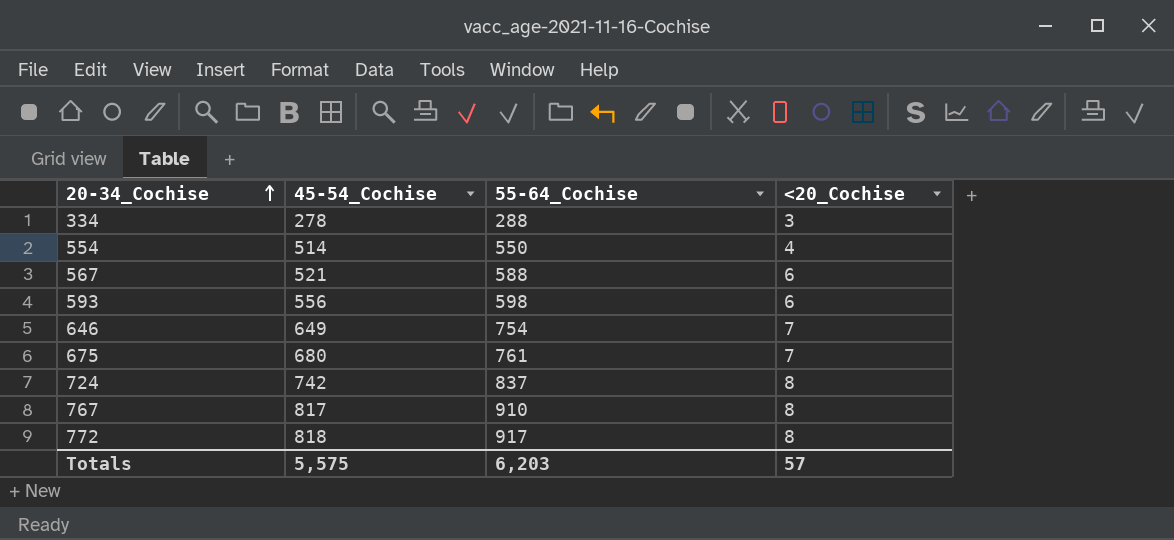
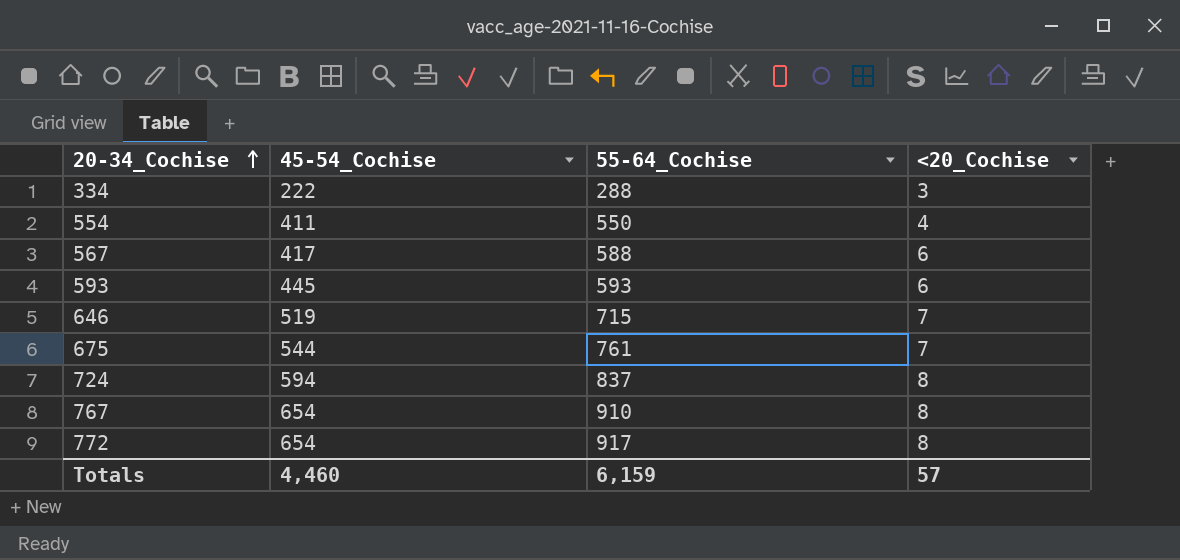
334 | 45-54_Cochise: 278 -> 222
554 | 45-54_Cochise: 514 -> 411
567 | 45-54_Cochise: 521 -> 417
593 | 45-54_Cochise: 556 -> 445
593 | 55-64_Cochise: 598 -> 593
646 | 45-54_Cochise: 649 -> 519
646 | 55-64_Cochise: 754 -> 715
675 | 45-54_Cochise: 680 -> 544
724 | 45-54_Cochise: 742 -> 594
767 | 45-54_Cochise: 817 -> 654
772 | 45-54_Cochise: 818 -> 654
Totals | 45-54_Cochise: 5,575 -> 4,460
Totals | 55-64_Cochise: 6,203 -> 6,159

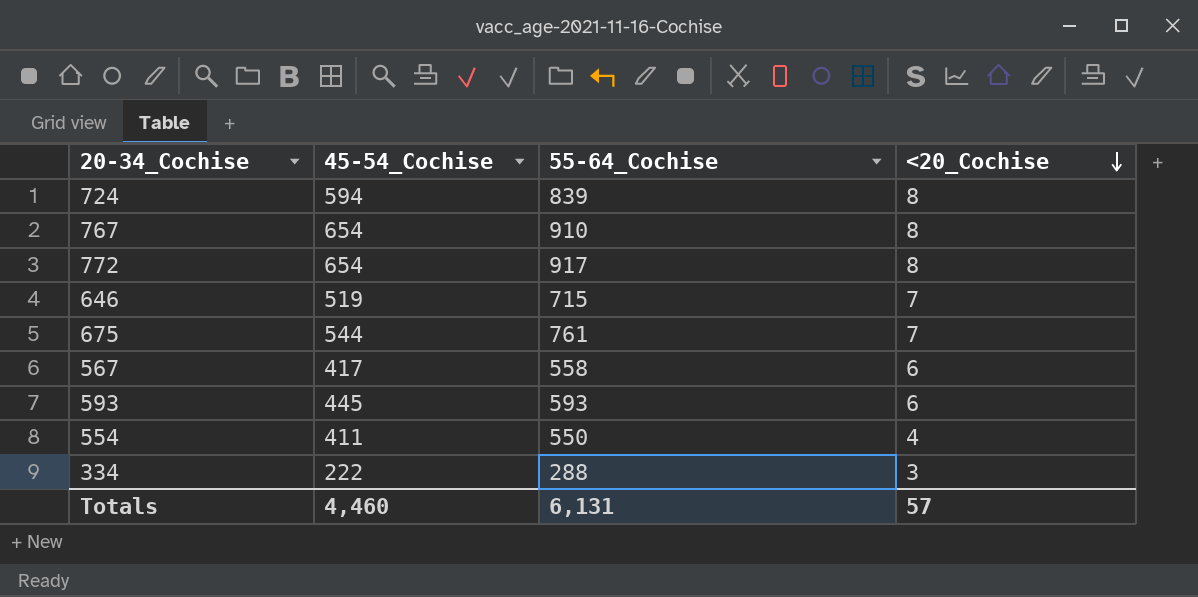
row order: 20-34_Cochise ascending -> <20_Cochise descending
724 | 55-64_Cochise: 837 -> 839
567 | 55-64_Cochise: 588 -> 558
Totals | 55-64_Cochise: 6,159 -> 6,131

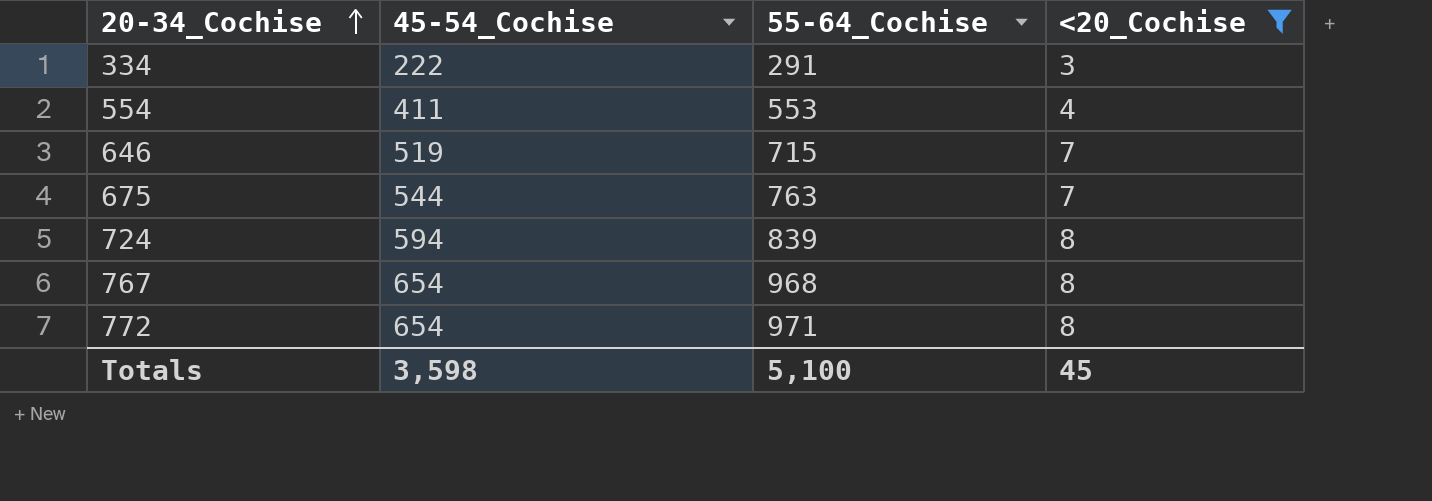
filter: none -> <20_Cochise != 6
row order: <20_Cochise descending -> 20-34_Cochise ascending
334 | 55-64_Cochise: 288 -> 291
554 | 55-64_Cochise: 550 -> 553
675 | 55-64_Cochise: 761 -> 763
767 | 55-64_Cochise: 910 -> 968
772 | 55-64_Cochise: 917 -> 971
Totals | 45-54_Cochise: 4,460 -> 3,598
Totals | 55-64_Cochise: 6,131 -> 5,100
Totals | <20_Cochise: 57 -> 45

